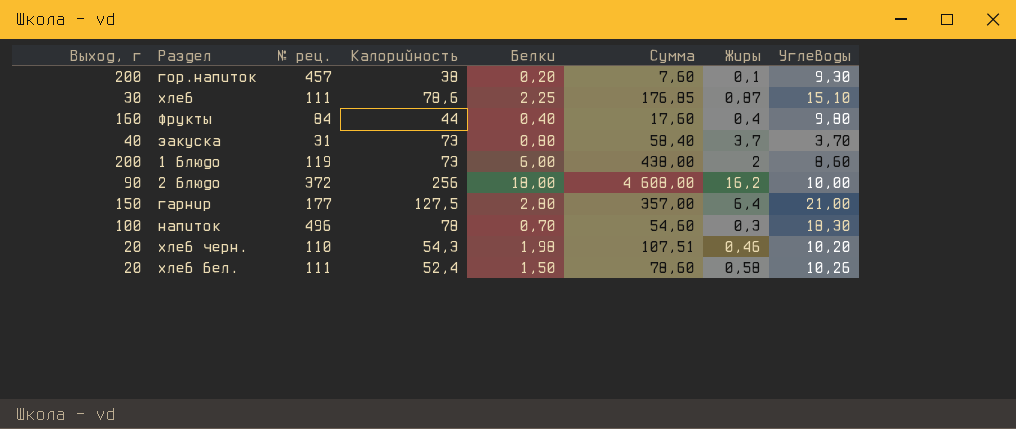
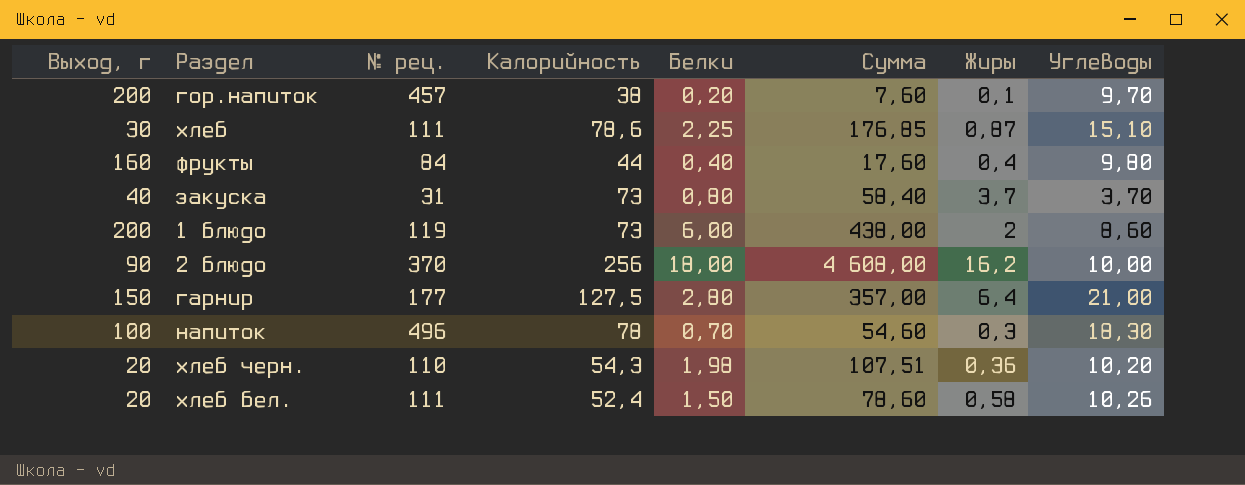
гор.напиток | Углеводы: 9,30 -> 9,70
2 блюдо | № рец.: 372 -> 370
хлеб черн. | Жиры: 0,46 -> 0,36

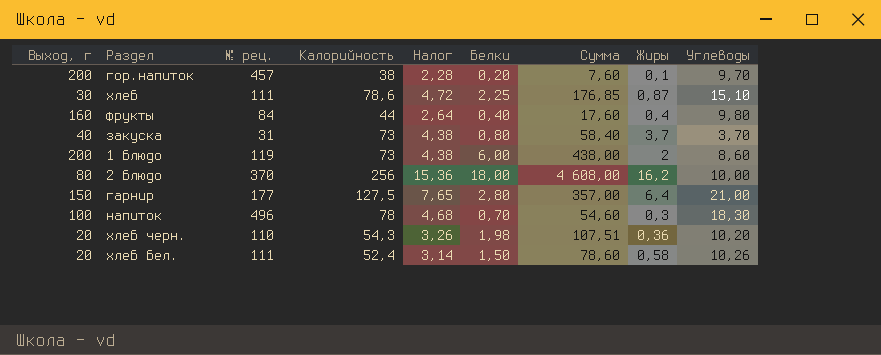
column Налог | formula: none -> [Калорийность] * 0,06
2 блюдо | Выход, г: 90 -> 80

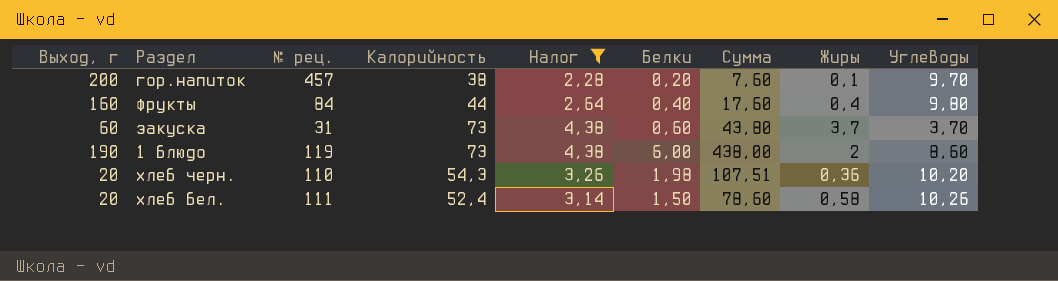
filter: none -> Налог <= 4,38
закуска | Выход, г: 40 -> 60
закуска | Белки: 0,80 -> 0,60
закуска | Сумма: 58,40 -> 43,80
1 блюдо | Выход, г: 200 -> 190

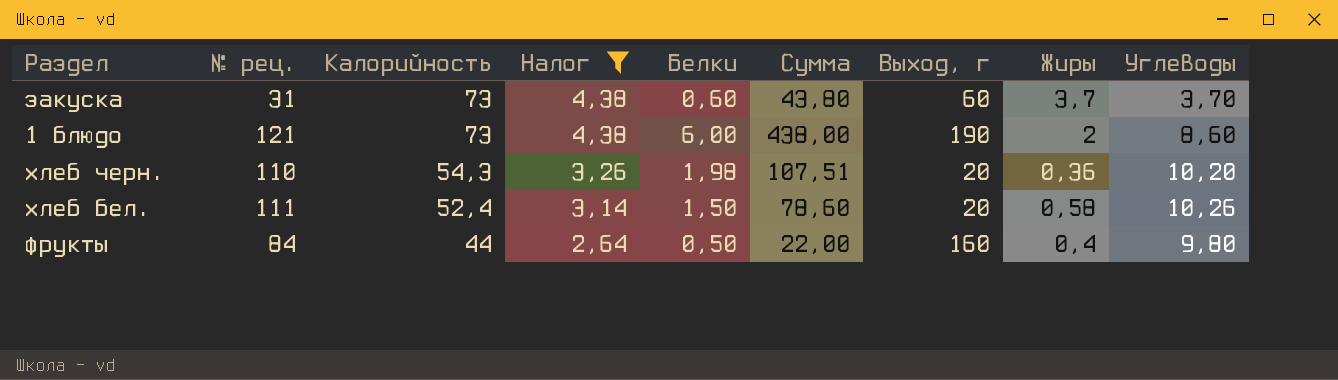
row order: none -> Калорийность descending
column Выход, г | position: 1 -> 7
row гор.напиток: 200 | 457 | 38 | 2,28 | 0,20 | 7,60 | 0,1 | 9,70 -> none
1 блюдо | № рец.: 119 -> 121
фрукты | Белки: 0,40 -> 0,50
фрукты | Сумма: 17,60 -> 22,00

